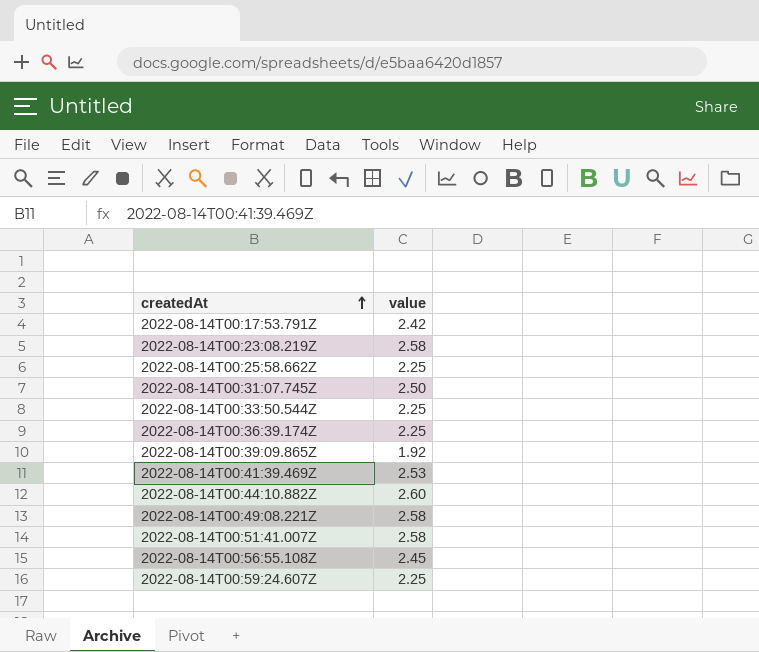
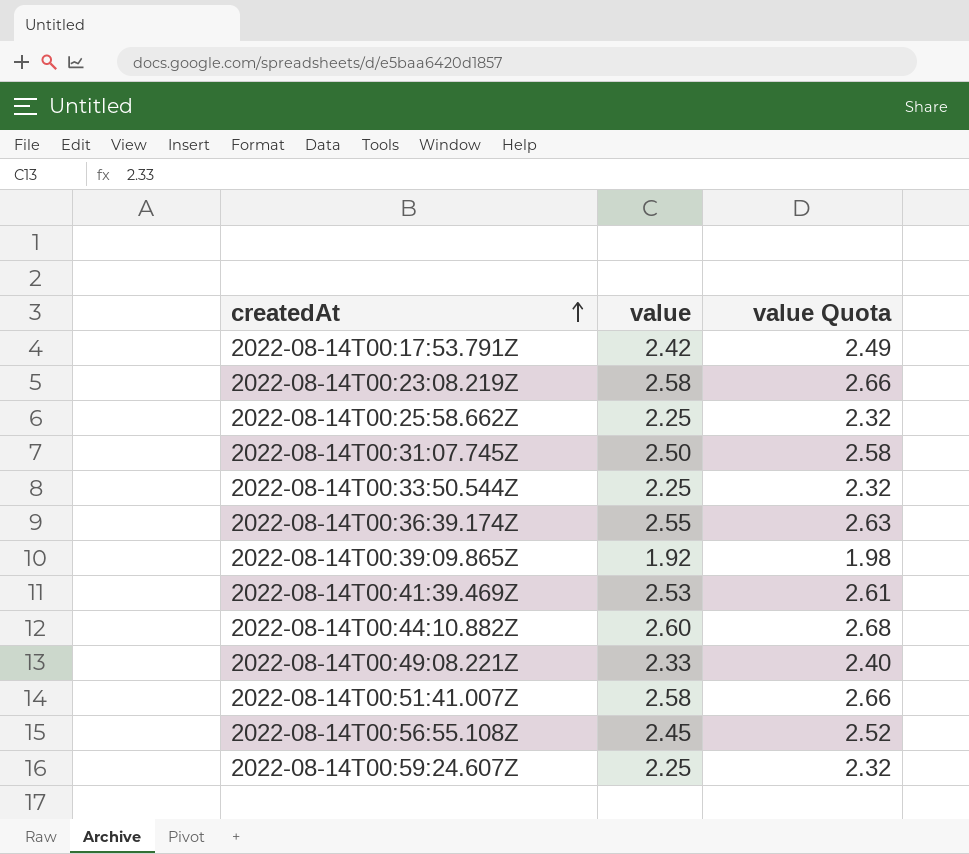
column value Quota | formula: none -> [value] * 1.03
2022-08-14T00:36:39.174Z | value: 2.25 -> 2.55
2022-08-14T00:49:08.221Z | value: 2.58 -> 2.33

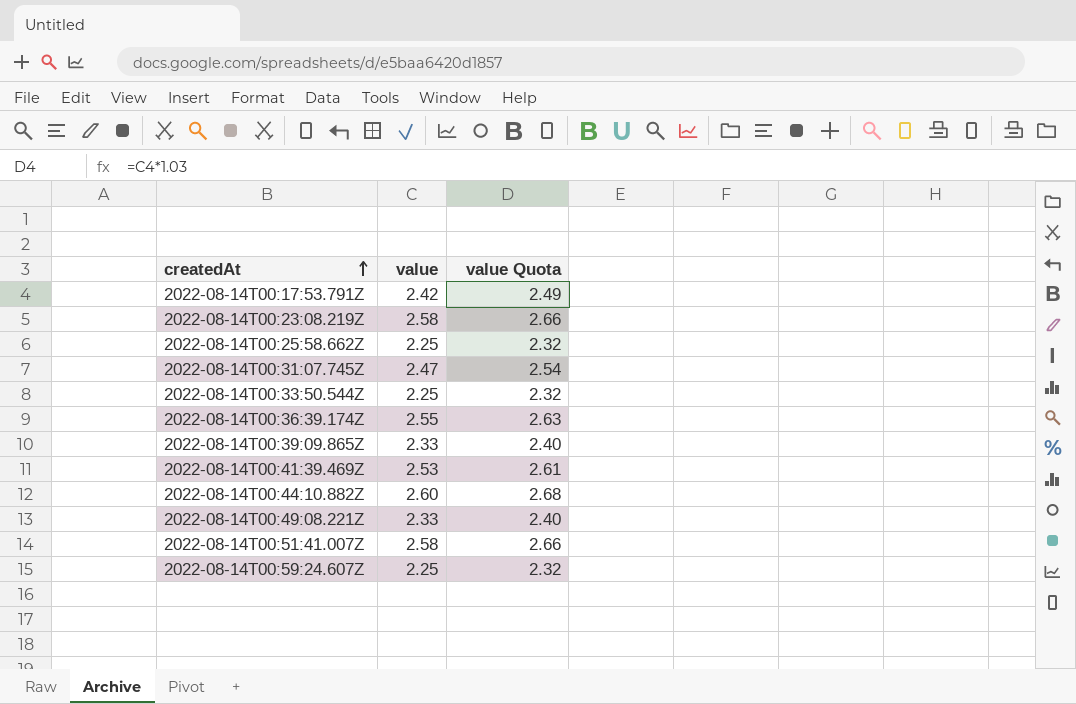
row 2022-08-14T00:56:55.108Z: 2.45 | 2.52 -> none
2022-08-14T00:31:07.745Z | value: 2.50 -> 2.47
2022-08-14T00:31:07.745Z | value Quota: 2.58 -> 2.54
2022-08-14T00:39:09.865Z | value: 1.92 -> 2.33
2022-08-14T00:39:09.865Z | value Quota: 1.98 -> 2.40

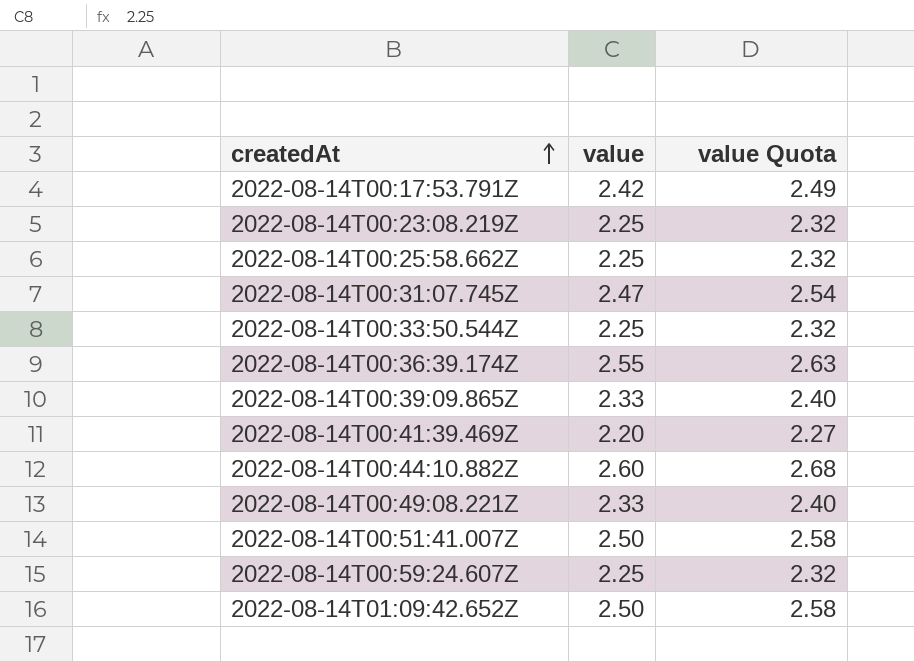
2022-08-14T00:23:08.219Z | value: 2.58 -> 2.25
2022-08-14T00:23:08.219Z | value Quota: 2.66 -> 2.32
2022-08-14T00:41:39.469Z | value: 2.53 -> 2.20
2022-08-14T00:41:39.469Z | value Quota: 2.61 -> 2.27
2022-08-14T00:51:41.007Z | value: 2.58 -> 2.50
2022-08-14T00:51:41.007Z | value Quota: 2.66 -> 2.58
row 2022-08-14T01:09:42.652Z: none -> 2.50 | 2.58

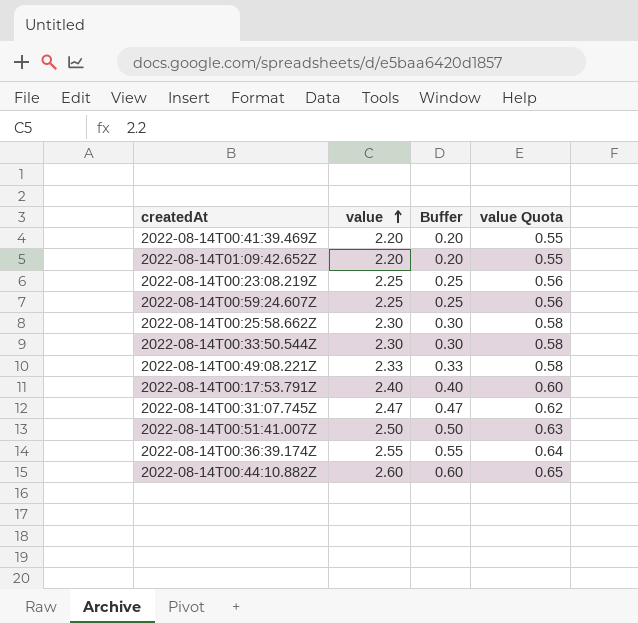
row order: createdAt ascending -> value ascending
column Buffer | formula: none -> [value] - 2
column value Quota | formula: [value] * 1.03 -> [value] * 0.25
row 2022-08-14T00:39:09.865Z: 2.33 | 2.40 -> none
2022-08-14T01:09:42.652Z | value: 2.50 -> 2.20
2022-08-14T00:25:58.662Z | value: 2.25 -> 2.30
2022-08-14T00:33:50.544Z | value: 2.25 -> 2.30
2022-08-14T00:17:53.791Z | value: 2.42 -> 2.40

